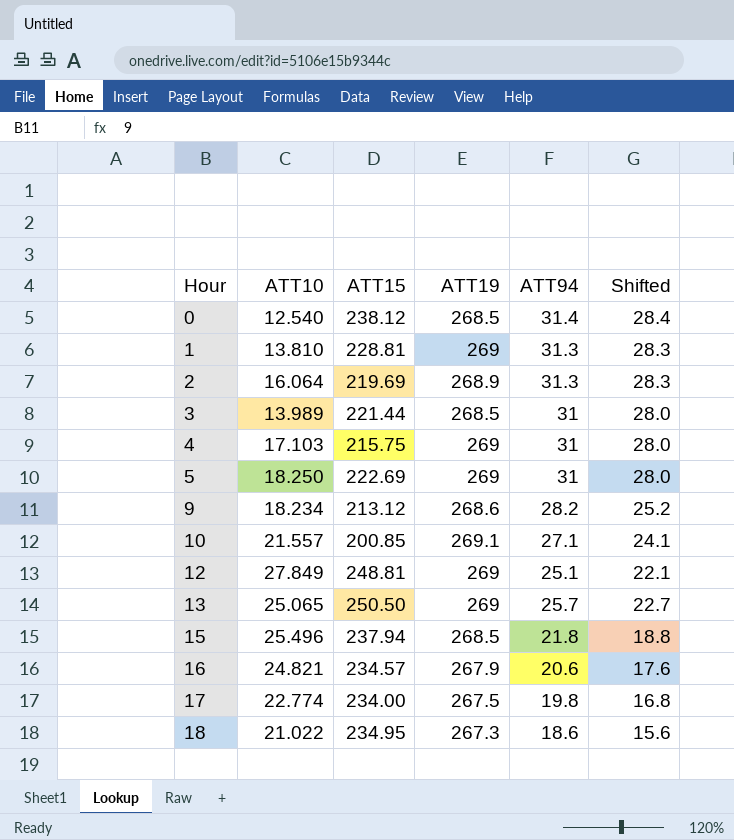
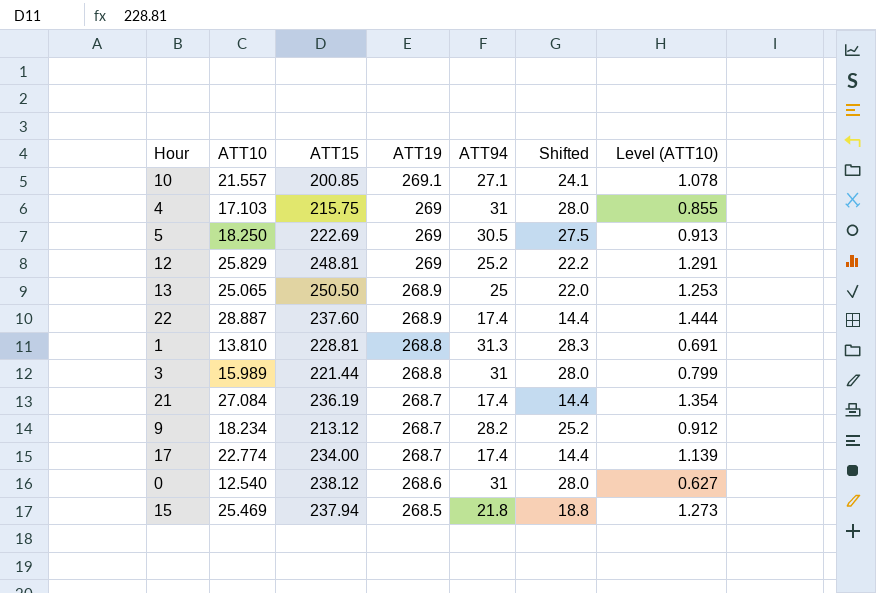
row order: Hour ascending -> ATT19 descending
column Level (ATT10) | formula: none -> [ATT10] * 0.05
row 2: 16.064 | 219.69 | 268.9 | 31.3 | 28.3 -> none
row 16: 24.821 | 234.57 | 267.9 | 20.6 | 17.6 -> none
row 18: 21.022 | 234.95 | 267.3 | 18.6 | 15.6 -> none
5 | ATT94: 31 -> 30.5
5 | Shifted: 28.0 -> 27.5
12 | ATT10: 27.849 -> 25.829
12 | ATT94: 25.1 -> 25.2
12 | Shifted: 22.1 -> 22.2
13 | ATT19: 269 -> 268.9
13 | ATT94: 25.7 -> 25
13 | Shifted: 22.7 -> 22.0
row 22: none -> 28.887 | 237.60 | 268.9 | 17.4 | 14.4 | 1.444
1 | ATT19: 269 -> 268.8
3 | ATT10: 13.989 -> 15.989
3 | ATT19: 268.5 -> 268.8
row 21: none -> 27.084 | 236.19 | 268.7 | 17.4 | 14.4 | 1.354
9 | ATT19: 268.6 -> 268.7
17 | ATT19: 267.5 -> 268.7
17 | ATT94: 19.8 -> 17.4
17 | Shifted: 16.8 -> 14.4
0 | ATT19: 268.5 -> 268.6
0 | ATT94: 31.4 -> 31
0 | Shifted: 28.4 -> 28.0
15 | ATT10: 25.496 -> 25.469

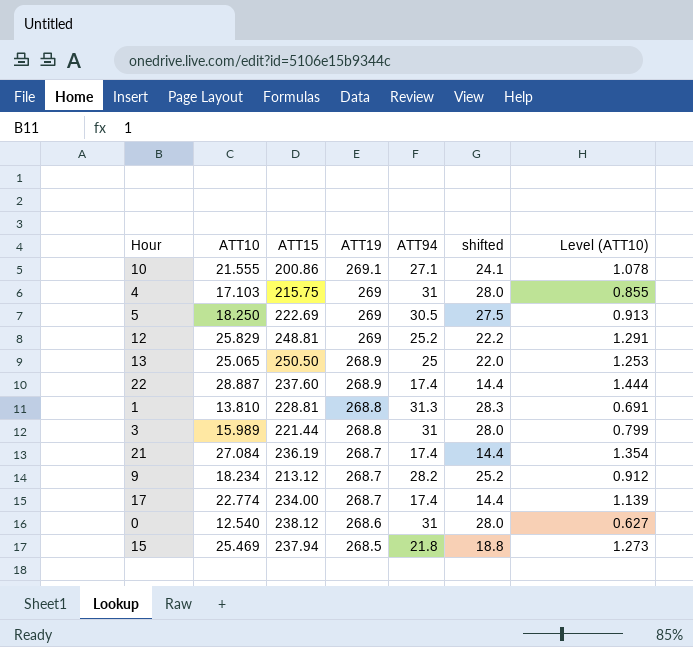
column name: Shifted -> shifted
10 | ATT10: 21.557 -> 21.555
10 | ATT15: 200.85 -> 200.86

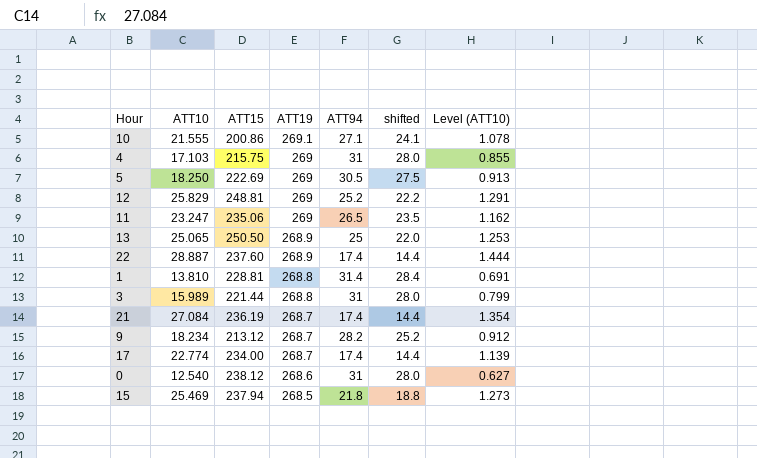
row 11: none -> 23.247 | 235.06 | 269 | 26.5 | 23.5 | 1.162
1 | ATT94: 31.3 -> 31.4
1 | shifted: 28.3 -> 28.4

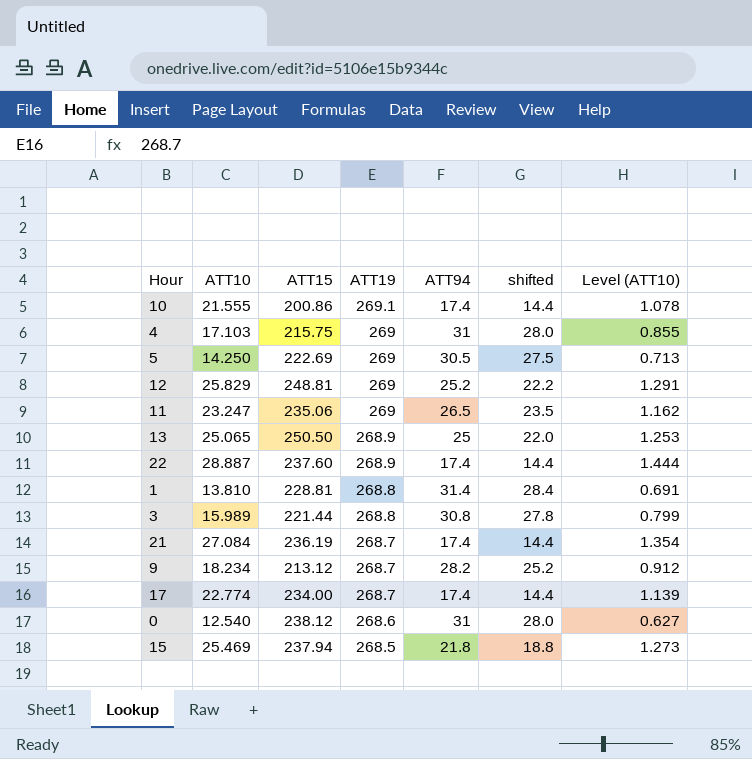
10 | ATT94: 27.1 -> 17.4
10 | shifted: 24.1 -> 14.4
5 | ATT10: 18.250 -> 14.250
5 | Level (ATT10): 0.913 -> 0.713
3 | ATT94: 31 -> 30.8
3 | shifted: 28.0 -> 27.8

